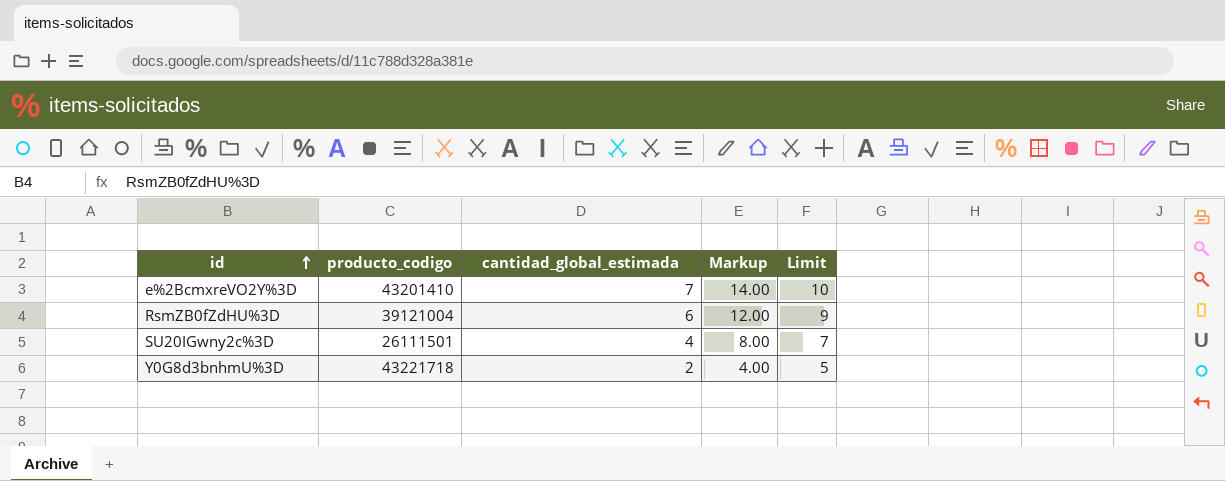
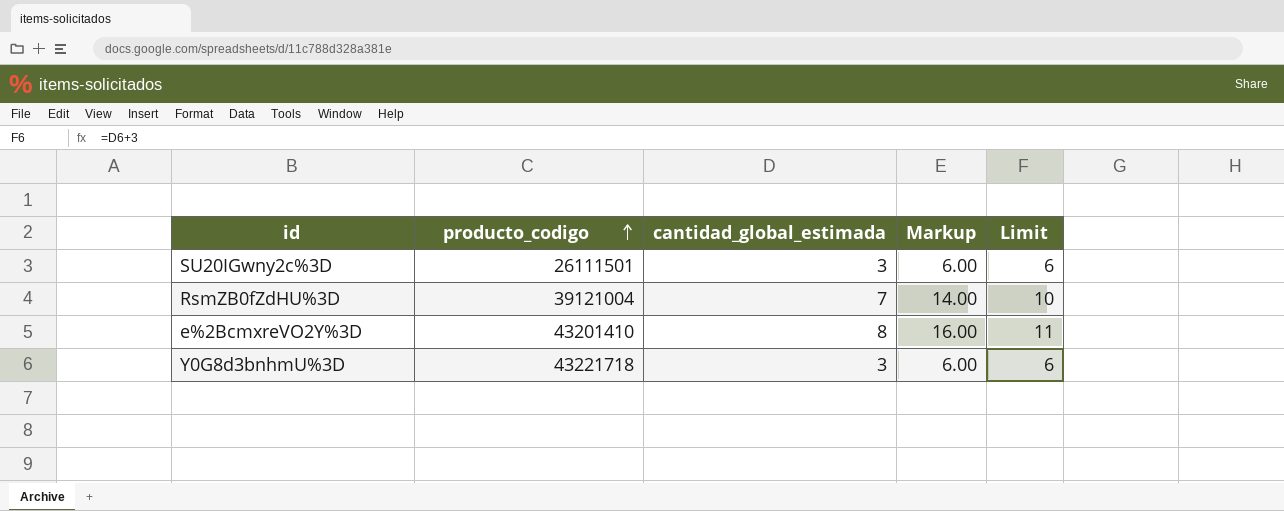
row order: id ascending -> producto_codigo ascending
SU20IGwny2c%3D | cantidad_global_estimada: 4 -> 3
SU20IGwny2c%3D | Markup: 8.00 -> 6.00
SU20IGwny2c%3D | Limit: 7 -> 6
RsmZB0fZdHU%3D | cantidad_global_estimada: 6 -> 7
RsmZB0fZdHU%3D | Markup: 12.00 -> 14.00
RsmZB0fZdHU%3D | Limit: 9 -> 10
e%2BcmxreVO2Y%3D | cantidad_global_estimada: 7 -> 8
e%2BcmxreVO2Y%3D | Markup: 14.00 -> 16.00
e%2BcmxreVO2Y%3D | Limit: 10 -> 11
Y0G8d3bnhmU%3D | cantidad_global_estimada: 2 -> 3
Y0G8d3bnhmU%3D | Markup: 4.00 -> 6.00
Y0G8d3bnhmU%3D | Limit: 5 -> 6

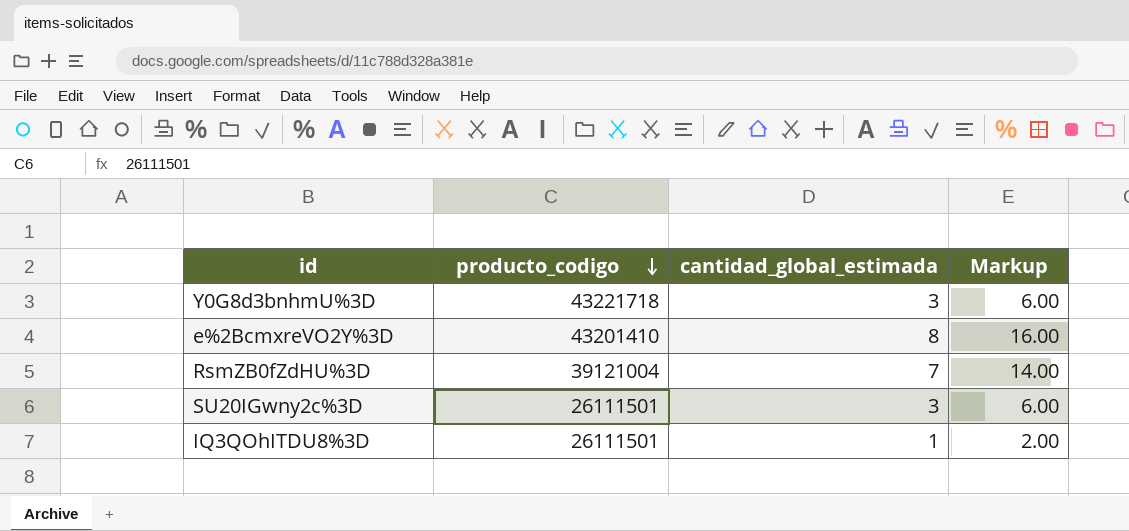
row order: producto_codigo ascending -> producto_codigo descending
column Limit | formula: [cantidad_global_estimada] + 3 -> none
row IQ3QOhITDU8%3D: none -> 26111501 | 1 | 2.00

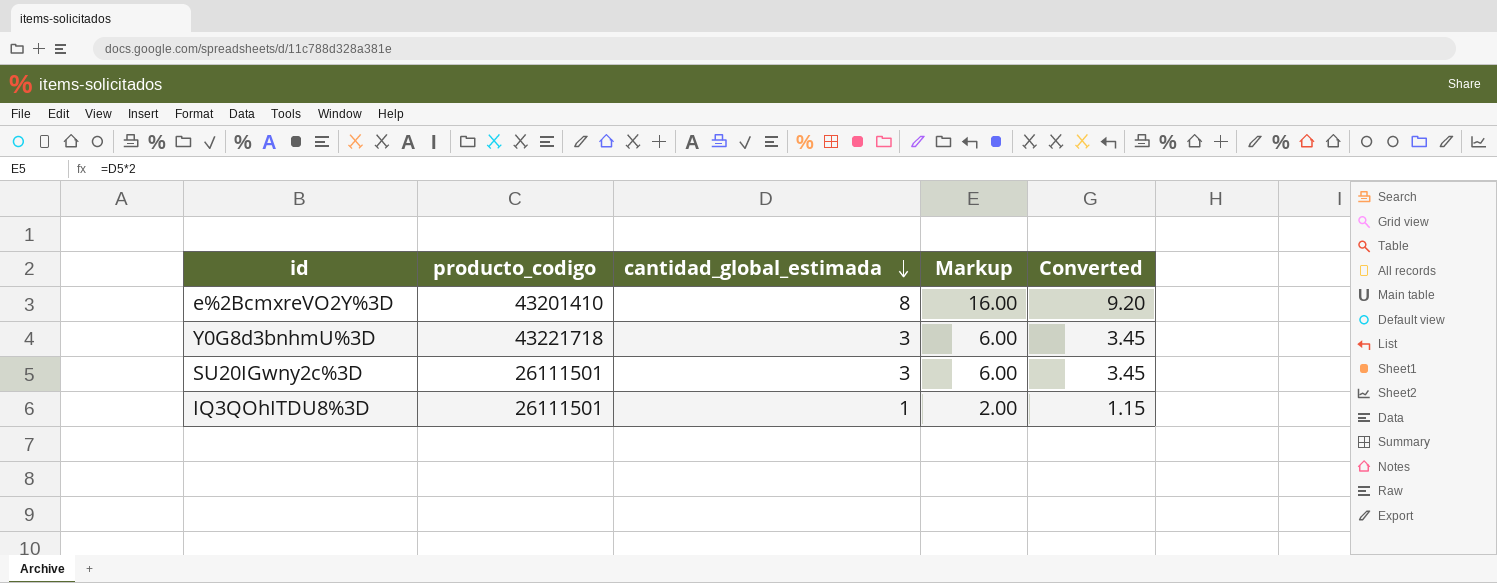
row order: producto_codigo descending -> cantidad_global_estimada descending
column Converted | formula: none -> [cantidad_global_estimada] * 1.15
row RsmZB0fZdHU%3D: 39121004 | 7 | 14.00 -> none

